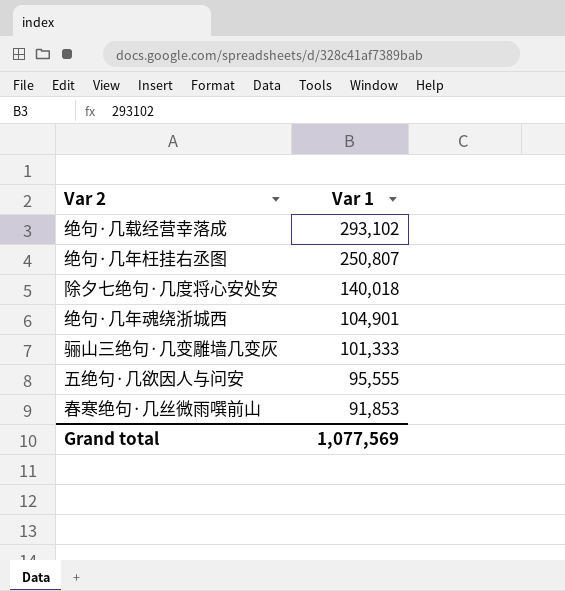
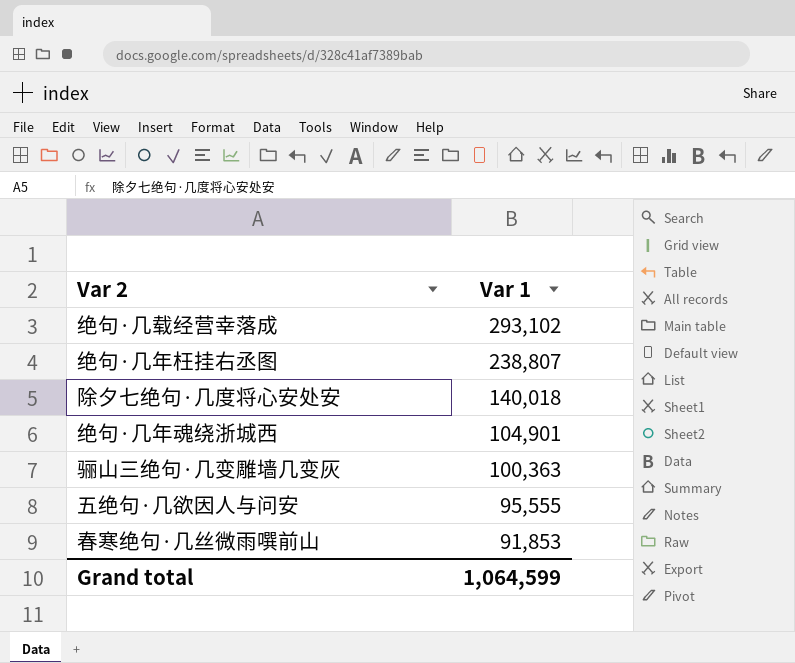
绝句·几年枉挂右丞图 | Var 1: 250,807 -> 238,807
骊山三绝句·几变雕墙几变灰 | Var 1: 101,333 -> 100,363
Grand total | Var 1: 1,077,569 -> 1,064,599

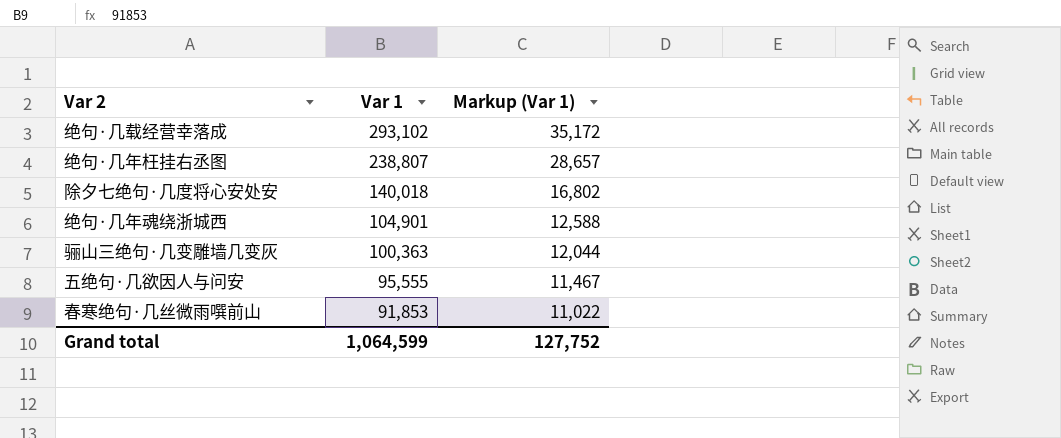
column Markup (Var 1) | formula: none -> [Var 1] * 0.12

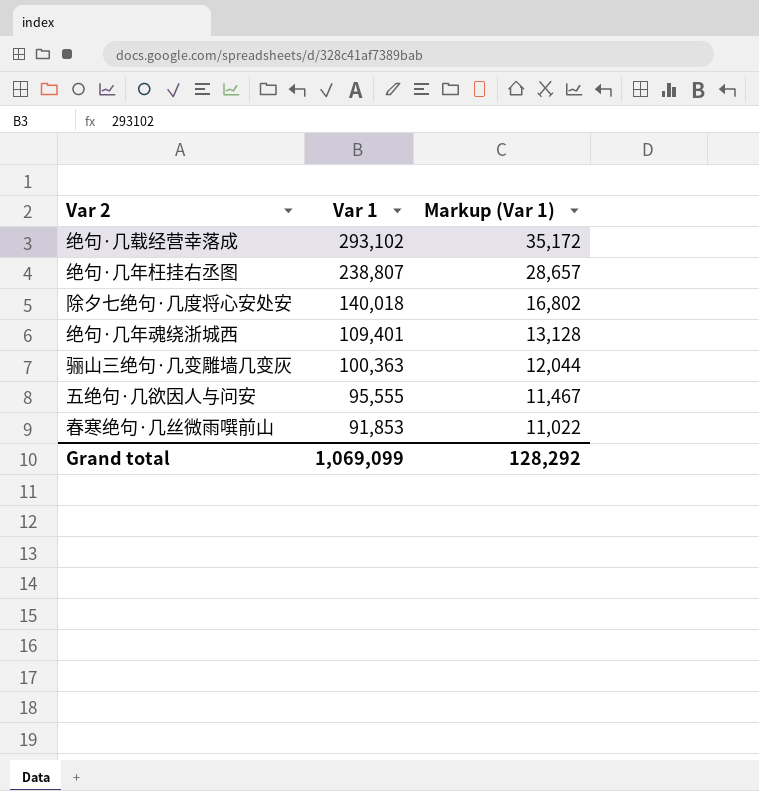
绝句·几年魂绕浙城西 | Var 1: 104,901 -> 109,401
绝句·几年魂绕浙城西 | Markup (Var 1): 12,588 -> 13,128
Grand total | Var 1: 1,064,599 -> 1,069,099
Grand total | Markup (Var 1): 127,752 -> 128,292

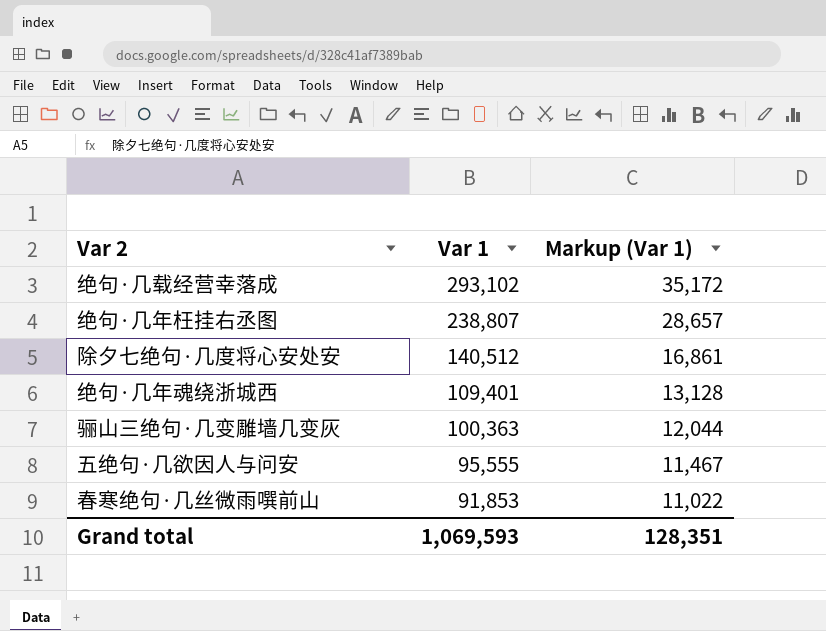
除夕七绝句·几度将心安处安 | Var 1: 140,018 -> 140,512
除夕七绝句·几度将心安处安 | Markup (Var 1): 16,802 -> 16,861
Grand total | Var 1: 1,069,099 -> 1,069,593
Grand total | Markup (Var 1): 128,292 -> 128,351

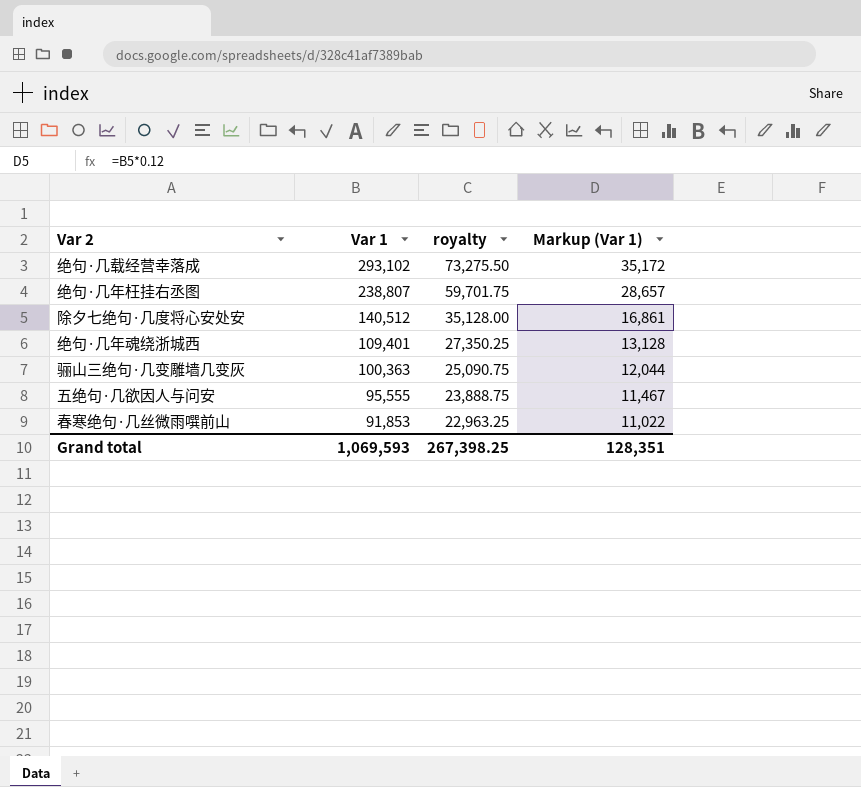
column royalty | formula: none -> [Var 1] * 0.25

